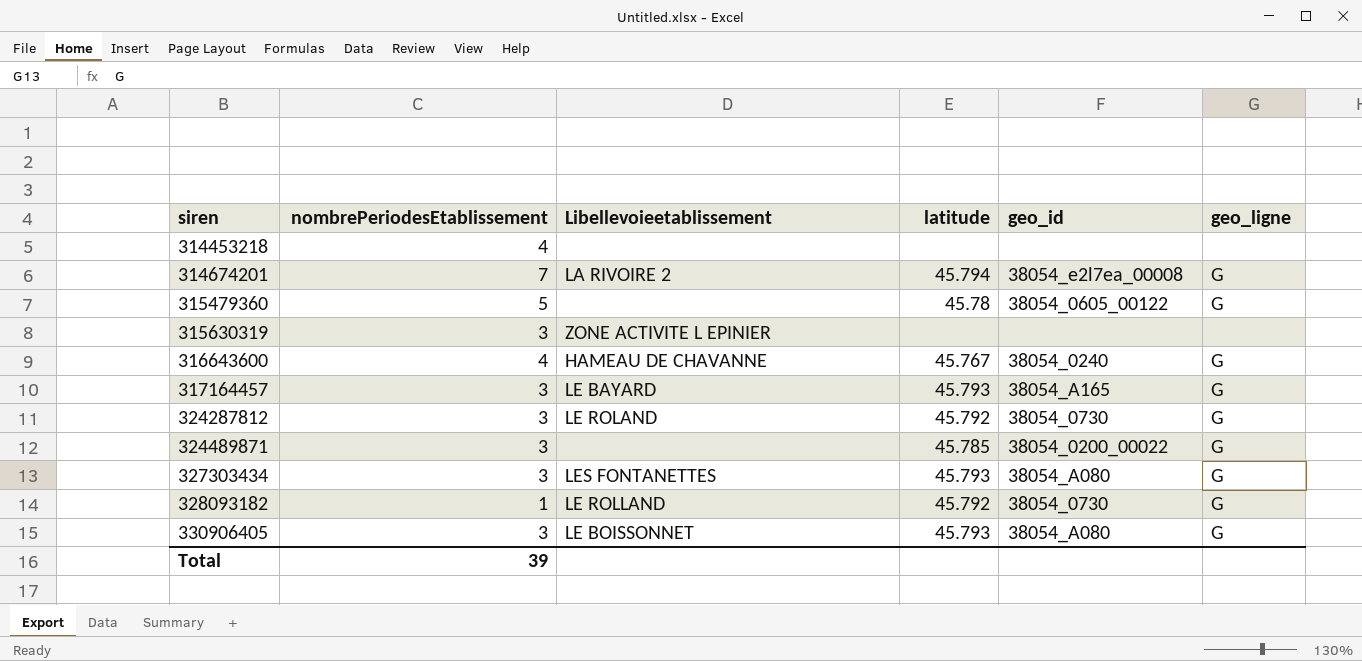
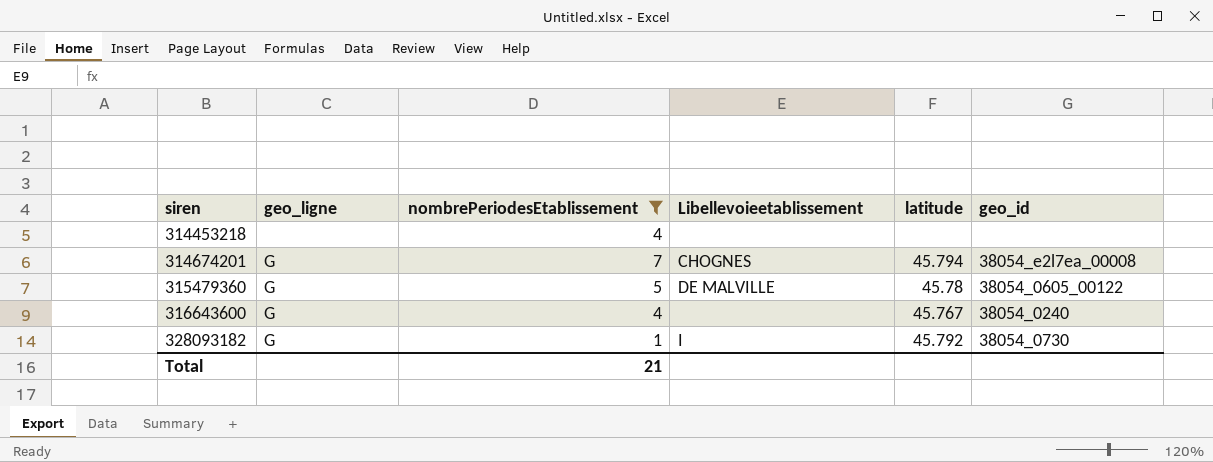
filter: none -> nombrePeriodesEtablissement != 3
column geo_ligne | position: 6 -> 2
314674201 | Libellevoieetablissement: LA RIVOIRE 2 -> CHOGNES
315479360 | Libellevoieetablissement: none -> DE MALVILLE
316643600 | Libellevoieetablissement: HAMEAU DE CHAVANNE -> none
328093182 | Libellevoieetablissement: LE ROLLAND -> I
Total | nombrePeriodesEtablissement: 39 -> 21

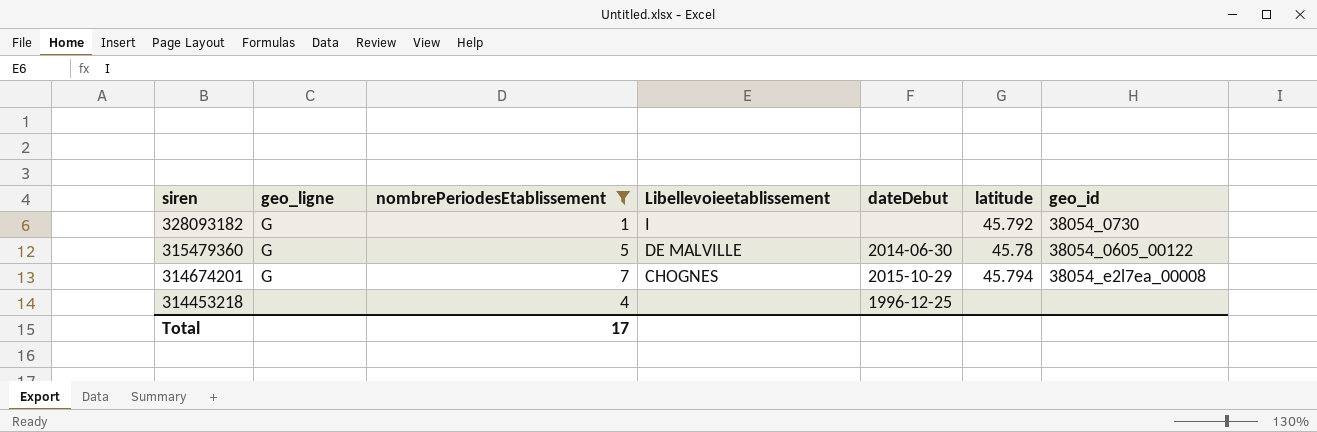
row order: siren ascending -> siren descending
column dateDebut | position: none -> 5
row 316643600: G | 4 | none | 45.767 | 38054_0240 -> none
Total | nombrePeriodesEtablissement: 21 -> 17

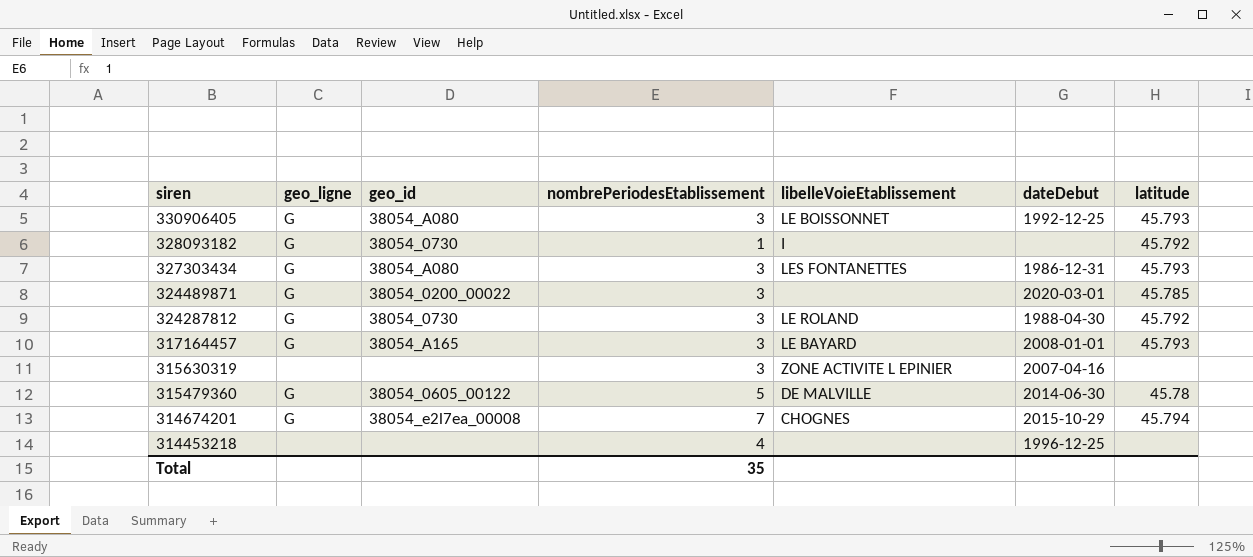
filter: nombrePeriodesEtablissement != 3 -> none
column geo_id | position: 7 -> 3
column name: Libellevoieetablissement -> libelleVoieEtablissement
Total | nombrePeriodesEtablissement: 17 -> 35

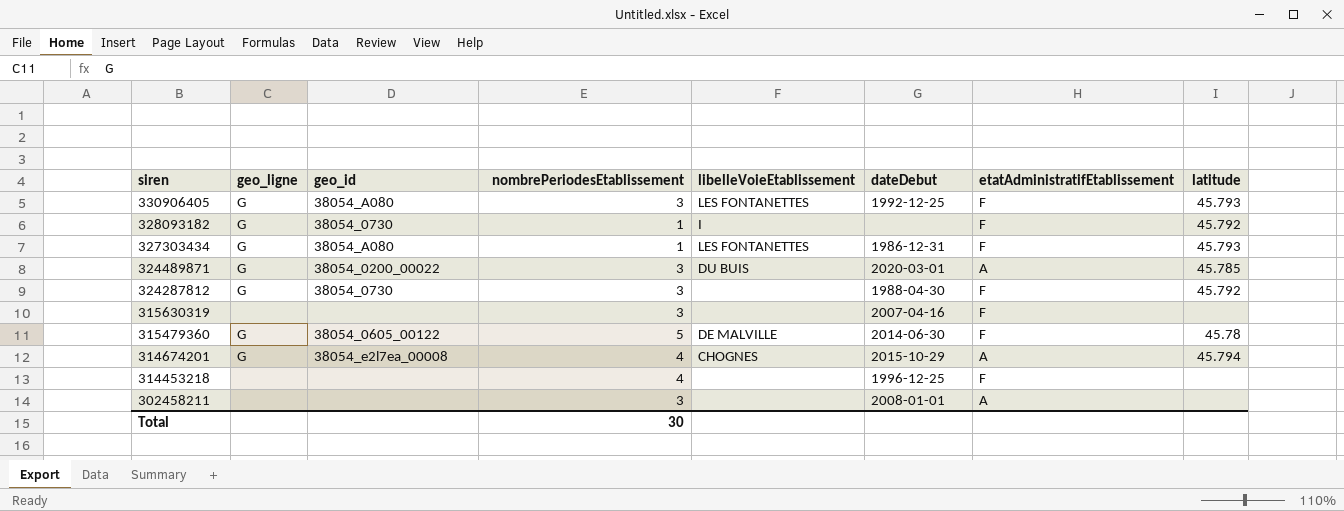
column etatAdministratifEtablissement | position: none -> 7
row 317164457: G | 38054_A165 | 3 | LE BAYARD | 2008-01-01 | 45.793 -> none
330906405 | libelleVoieEtablissement: LE BOISSONNET -> LES FONTANETTES
327303434 | nombrePeriodesEtablissement: 3 -> 1
324489871 | libelleVoieEtablissement: none -> DU BUIS
324287812 | libelleVoieEtablissement: LE ROLAND -> none
315630319 | libelleVoieEtablissement: ZONE ACTIVITE L EPINIER -> none
314674201 | nombrePeriodesEtablissement: 7 -> 4
row 302458211: none -> none | none | 3 | none | 2008-01-01 | A | none
Total | nombrePeriodesEtablissement: 35 -> 30

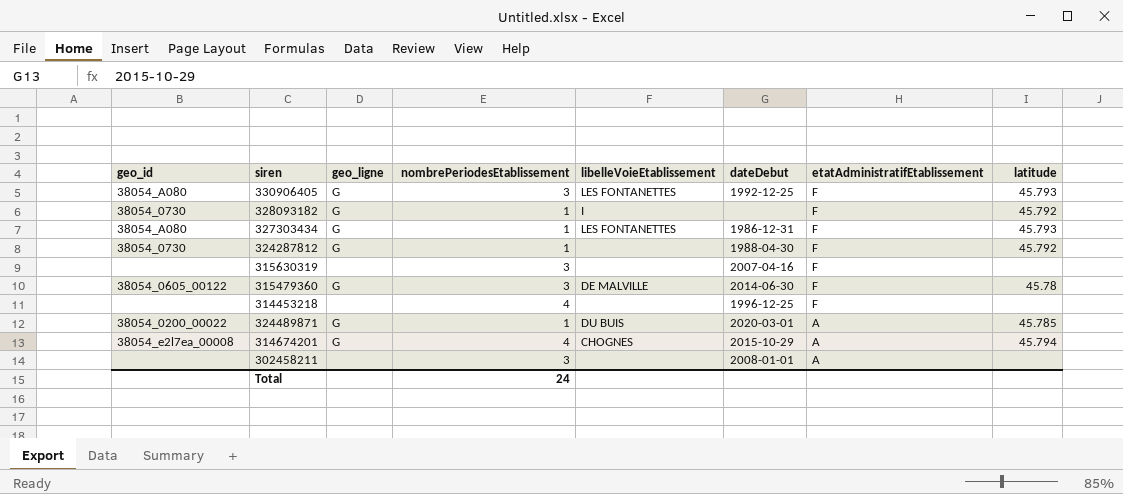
row order: siren descending -> etatAdministratifEtablissement descending
column geo_id | position: 3 -> 1
324287812 | nombrePeriodesEtablissement: 3 -> 1
315479360 | nombrePeriodesEtablissement: 5 -> 3
324489871 | nombrePeriodesEtablissement: 3 -> 1
Total | nombrePeriodesEtablissement: 30 -> 24

